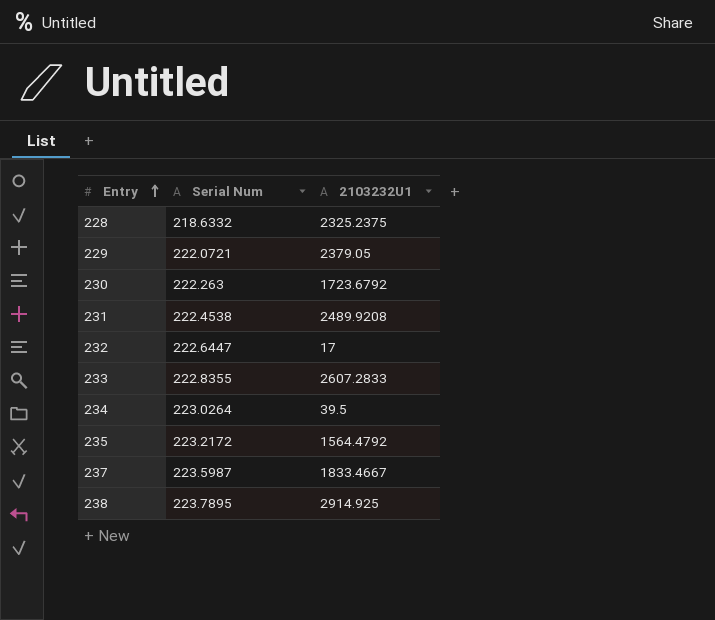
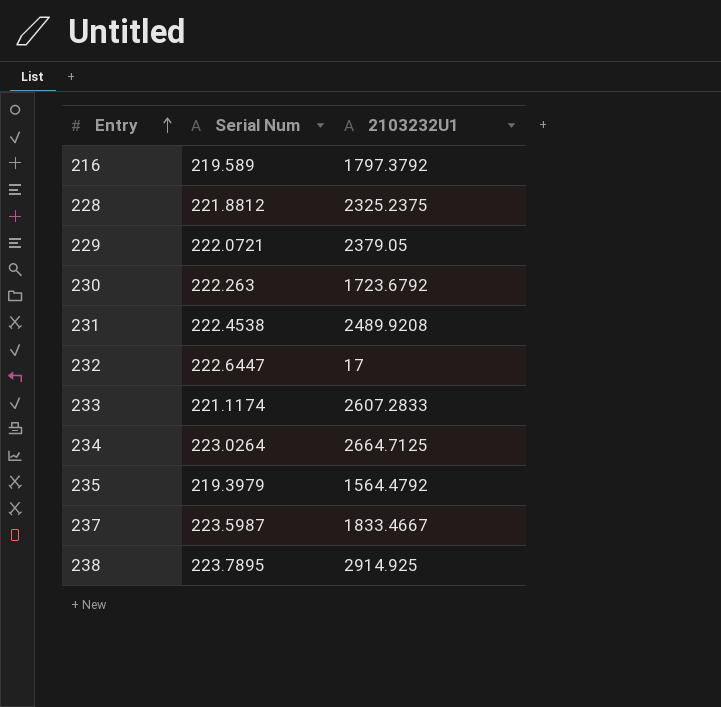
row 216: none -> 219.589 | 1797.3792
228 | Serial Num: 218.6332 -> 221.8812
233 | Serial Num: 222.8355 -> 221.1174
234 | 2103232U1: 39.5 -> 2664.7125
235 | Serial Num: 223.2172 -> 219.3979

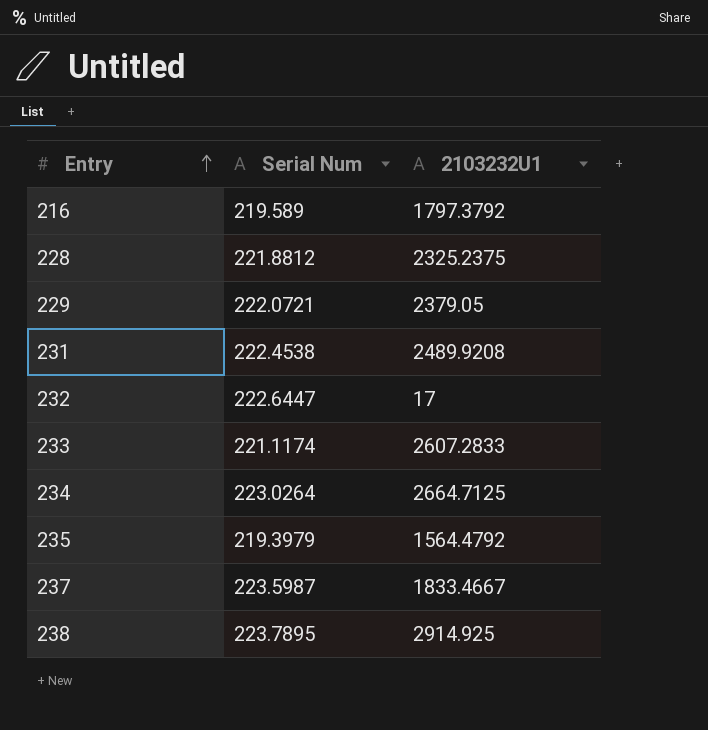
row 230: 222.263 | 1723.6792 -> none

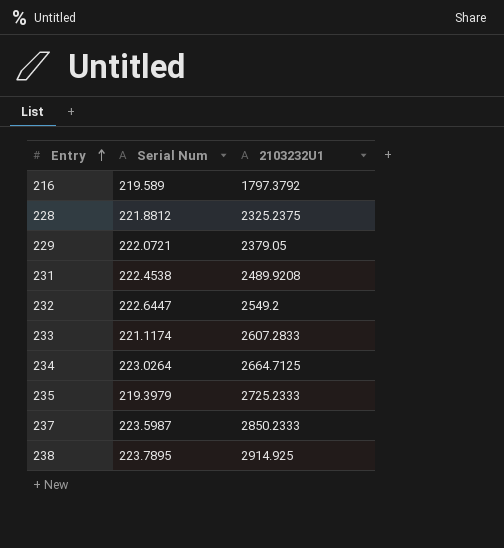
232 | 2103232U1: 17 -> 2549.2
235 | 2103232U1: 1564.4792 -> 2725.2333
237 | 2103232U1: 1833.4667 -> 2850.2333

